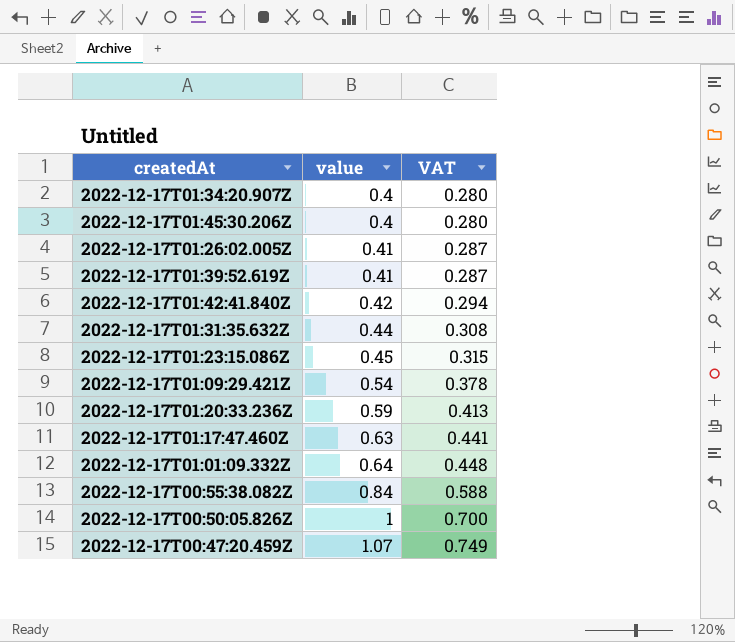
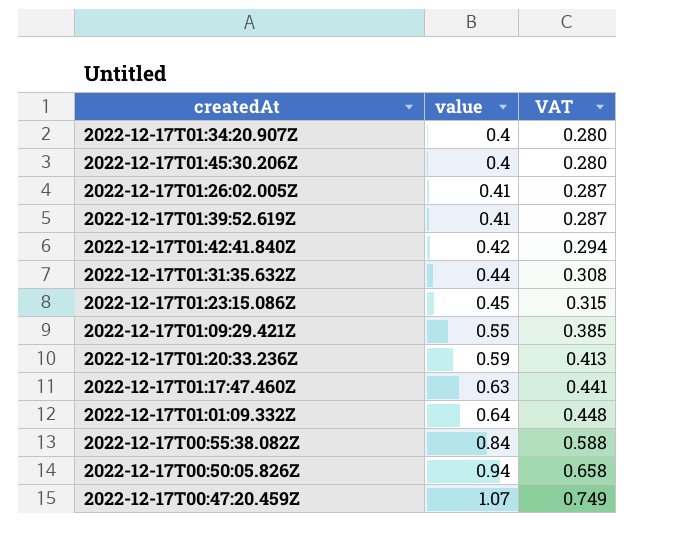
2022-12-17T01:09:29.421Z | value: 0.54 -> 0.55
2022-12-17T01:09:29.421Z | VAT: 0.378 -> 0.385
2022-12-17T00:50:05.826Z | value: 1 -> 0.94
2022-12-17T00:50:05.826Z | VAT: 0.700 -> 0.658

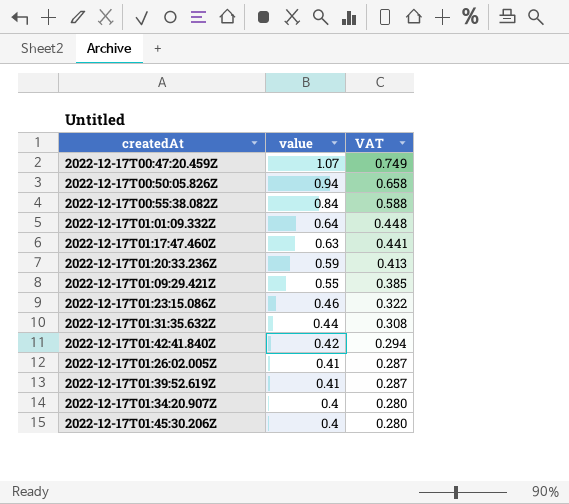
row order: value ascending -> value descending
2022-12-17T01:23:15.086Z | value: 0.45 -> 0.46
2022-12-17T01:23:15.086Z | VAT: 0.315 -> 0.322

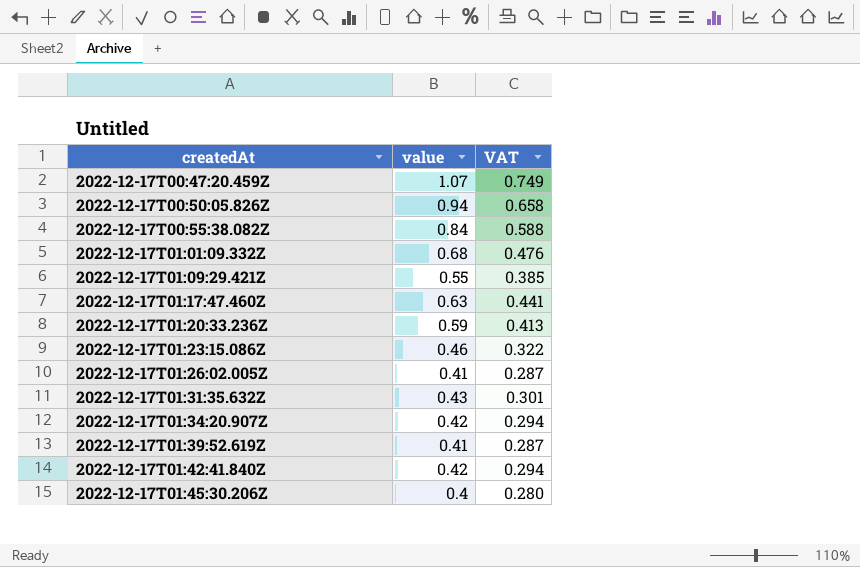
row order: value descending -> createdAt ascending
2022-12-17T01:01:09.332Z | value: 0.64 -> 0.68
2022-12-17T01:01:09.332Z | VAT: 0.448 -> 0.476
2022-12-17T01:31:35.632Z | value: 0.44 -> 0.43
2022-12-17T01:31:35.632Z | VAT: 0.308 -> 0.301
2022-12-17T01:34:20.907Z | value: 0.4 -> 0.42
2022-12-17T01:34:20.907Z | VAT: 0.280 -> 0.294

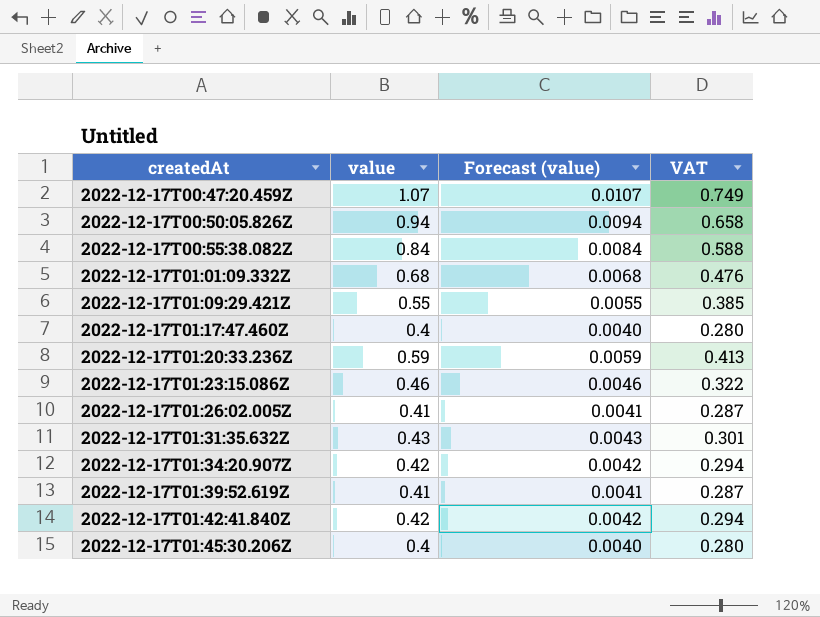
column Forecast (value) | formula: none -> [value] * 0.01
2022-12-17T01:17:47.460Z | value: 0.63 -> 0.4
2022-12-17T01:17:47.460Z | VAT: 0.441 -> 0.280

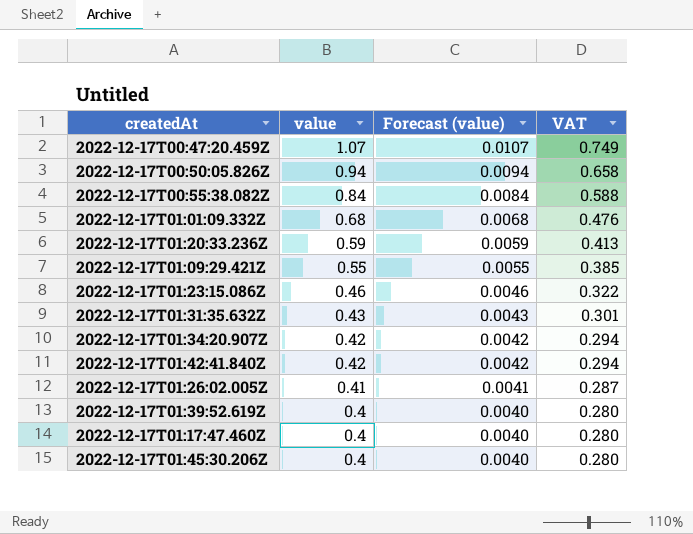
row order: createdAt ascending -> value descending
2022-12-17T01:39:52.619Z | value: 0.41 -> 0.4
2022-12-17T01:39:52.619Z | Forecast (value): 0.0041 -> 0.0040
2022-12-17T01:39:52.619Z | VAT: 0.287 -> 0.280

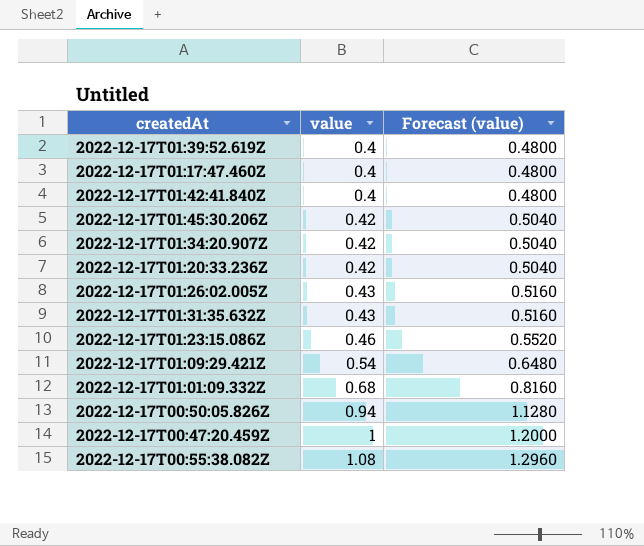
row order: value descending -> value ascending
column VAT | formula: [value] * 0.7 -> none
column Forecast (value) | formula: [value] * 0.01 -> [value] * 1.2
2022-12-17T01:42:41.840Z | value: 0.42 -> 0.4
2022-12-17T01:45:30.206Z | value: 0.4 -> 0.42
2022-12-17T01:20:33.236Z | value: 0.59 -> 0.42
2022-12-17T01:26:02.005Z | value: 0.41 -> 0.43
2022-12-17T01:09:29.421Z | value: 0.55 -> 0.54
2022-12-17T00:47:20.459Z | value: 1.07 -> 1
2022-12-17T00:55:38.082Z | value: 0.84 -> 1.08

